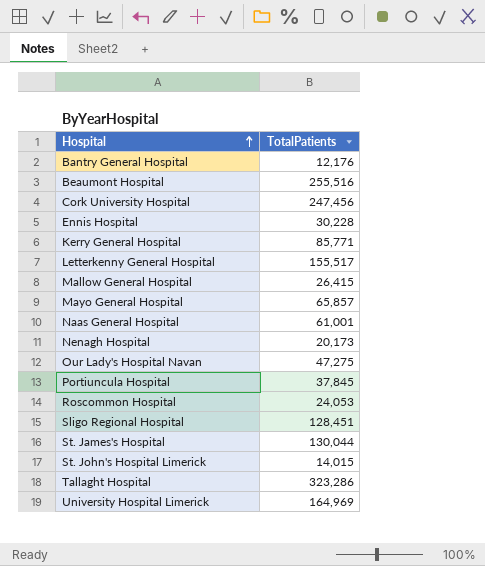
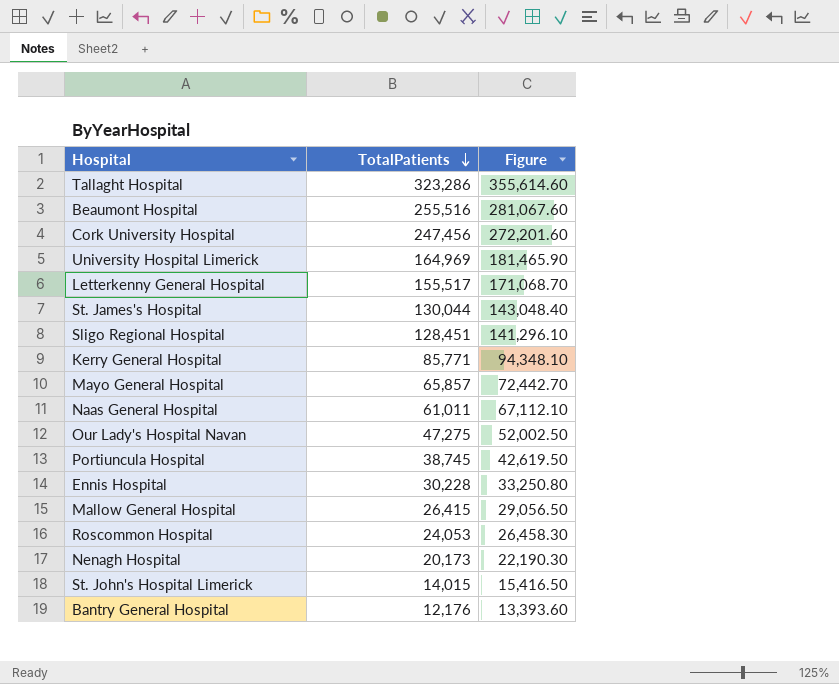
row order: Hospital ascending -> TotalPatients descending
column Figure | formula: none -> [TotalPatients] * 1.1
Naas General Hospital | TotalPatients: 61,001 -> 61,011
Portiuncula Hospital | TotalPatients: 37,845 -> 38,745

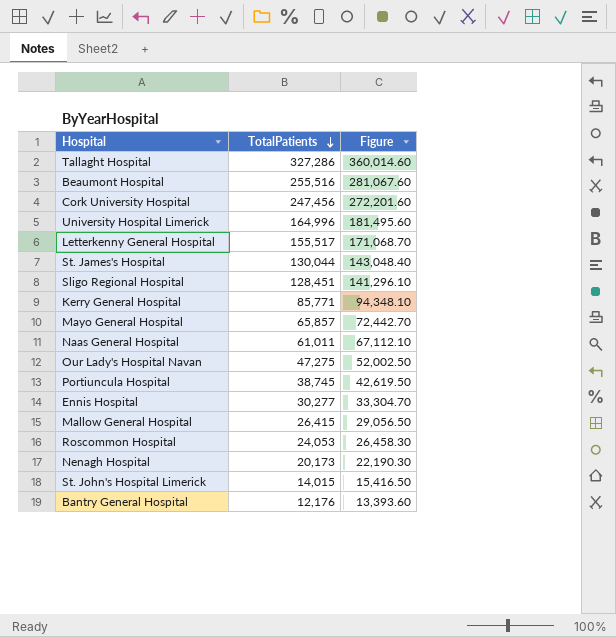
Tallaght Hospital | TotalPatients: 323,286 -> 327,286
Tallaght Hospital | Figure: 355,614.60 -> 360,014.60
University Hospital Limerick | TotalPatients: 164,969 -> 164,996
University Hospital Limerick | Figure: 181,465.90 -> 181,495.60
Ennis Hospital | TotalPatients: 30,228 -> 30,277
Ennis Hospital | Figure: 33,250.80 -> 33,304.70

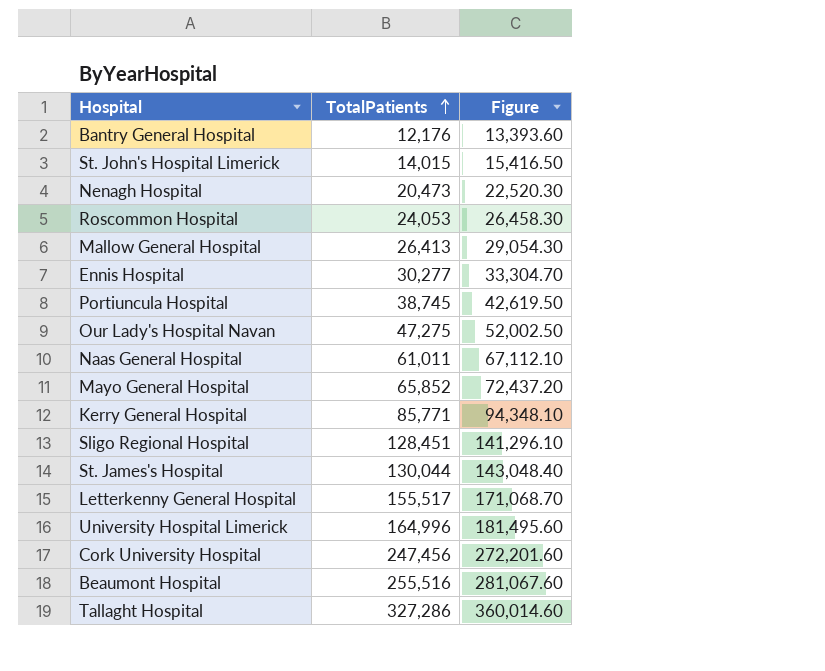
row order: TotalPatients descending -> TotalPatients ascending
Nenagh Hospital | TotalPatients: 20,173 -> 20,473
Nenagh Hospital | Figure: 22,190.30 -> 22,520.30
Mallow General Hospital | TotalPatients: 26,415 -> 26,413
Mallow General Hospital | Figure: 29,056.50 -> 29,054.30
Mayo General Hospital | TotalPatients: 65,857 -> 65,852
Mayo General Hospital | Figure: 72,442.70 -> 72,437.20

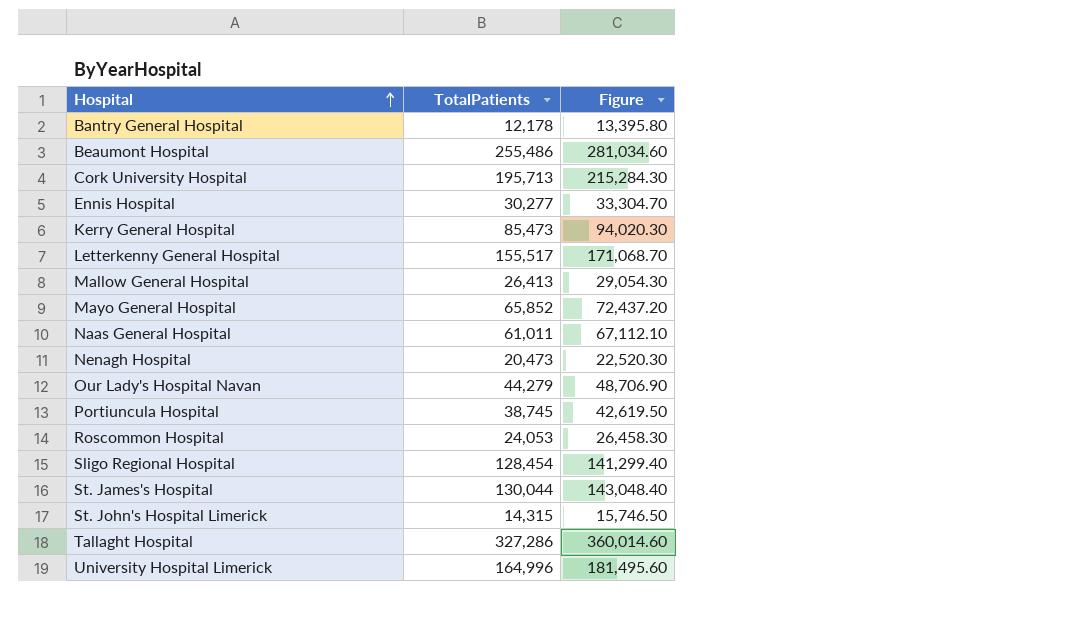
row order: TotalPatients ascending -> Hospital ascending
Bantry General Hospital | TotalPatients: 12,176 -> 12,178
Bantry General Hospital | Figure: 13,393.60 -> 13,395.80
Beaumont Hospital | TotalPatients: 255,516 -> 255,486
Beaumont Hospital | Figure: 281,067.60 -> 281,034.60
Cork University Hospital | TotalPatients: 247,456 -> 195,713
Cork University Hospital | Figure: 272,201.60 -> 215,284.30
Kerry General Hospital | TotalPatients: 85,771 -> 85,473
Kerry General Hospital | Figure: 94,348.10 -> 94,020.30
Our Lady's Hospital Navan | TotalPatients: 47,275 -> 44,279
Our Lady's Hospital Navan | Figure: 52,002.50 -> 48,706.90
Sligo Regional Hospital | TotalPatients: 128,451 -> 128,454
Sligo Regional Hospital | Figure: 141,296.10 -> 141,299.40
St. John's Hospital Limerick | TotalPatients: 14,015 -> 14,315
St. John's Hospital Limerick | Figure: 15,416.50 -> 15,746.50

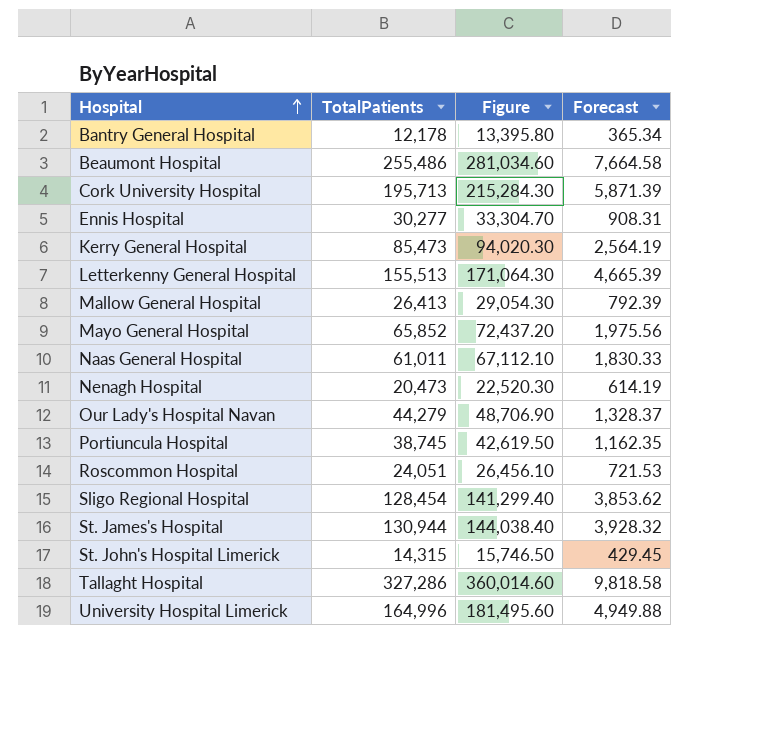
column Forecast | formula: none -> [TotalPatients] * 0.03
Letterkenny General Hospital | TotalPatients: 155,517 -> 155,513
Letterkenny General Hospital | Figure: 171,068.70 -> 171,064.30
Roscommon Hospital | TotalPatients: 24,053 -> 24,051
Roscommon Hospital | Figure: 26,458.30 -> 26,456.10
St. James's Hospital | TotalPatients: 130,044 -> 130,944
St. James's Hospital | Figure: 143,048.40 -> 144,038.40

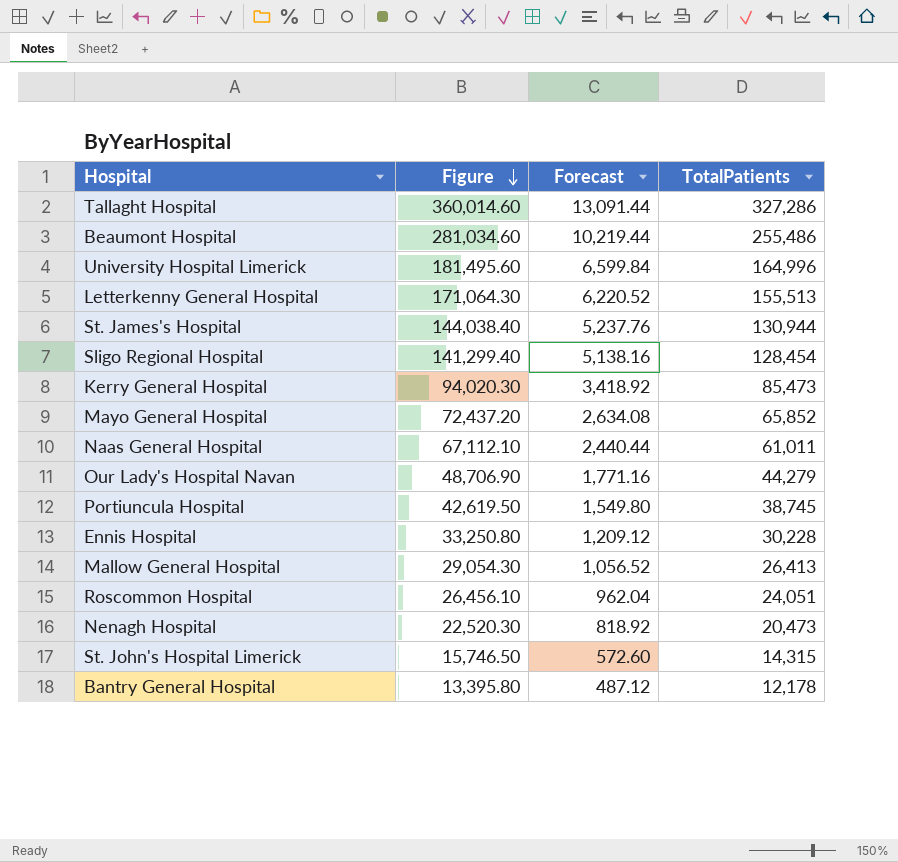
row order: Hospital ascending -> Figure descending
column Forecast | formula: [TotalPatients] * 0.03 -> [TotalPatients] * 0.04
column TotalPatients | position: 2 -> 4
row Cork University Hospital: 195,713 | 215,284.30 | 5,871.39 -> none
Ennis Hospital | Figure: 33,304.70 -> 33,250.80
Ennis Hospital | TotalPatients: 30,277 -> 30,228

